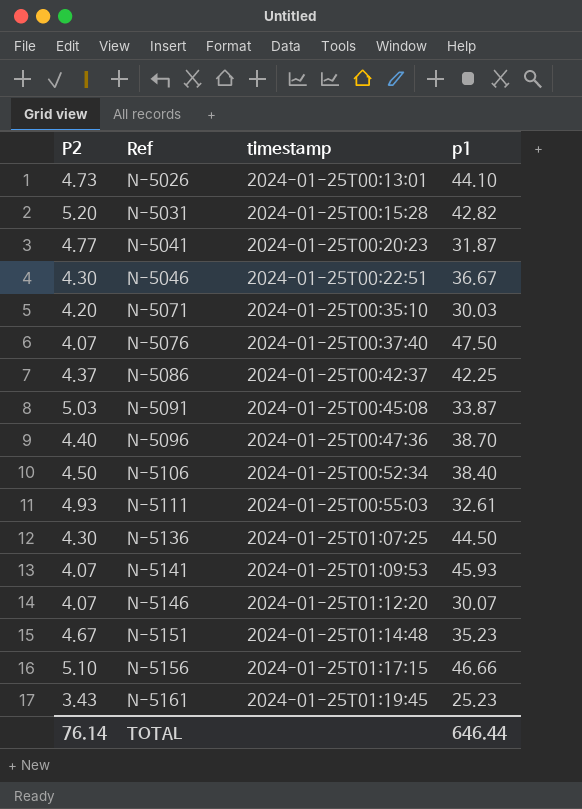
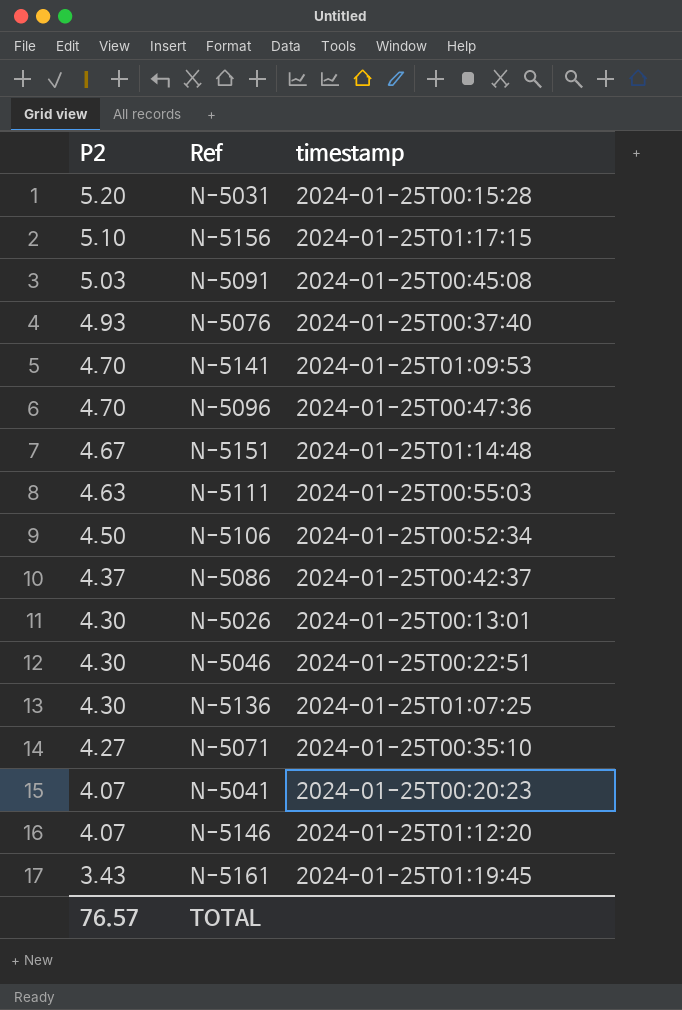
row order: Ref ascending -> P2 descending
column p1 | position: 4 -> none
N-5076 | P2: 4.07 -> 4.93
N-5141 | P2: 4.07 -> 4.70
N-5096 | P2: 4.40 -> 4.70
N-5111 | P2: 4.93 -> 4.63
N-5026 | P2: 4.73 -> 4.30
N-5071 | P2: 4.20 -> 4.27
N-5041 | P2: 4.77 -> 4.07
TOTAL | P2: 76.14 -> 76.57

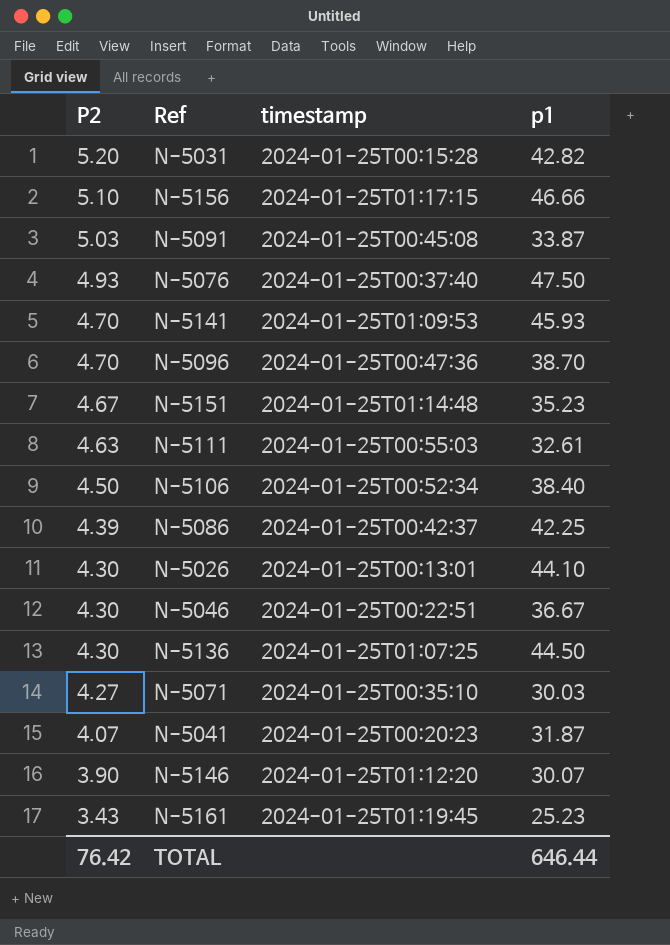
column p1 | position: none -> 4
N-5086 | P2: 4.37 -> 4.39
N-5146 | P2: 4.07 -> 3.90
TOTAL | P2: 76.57 -> 76.42

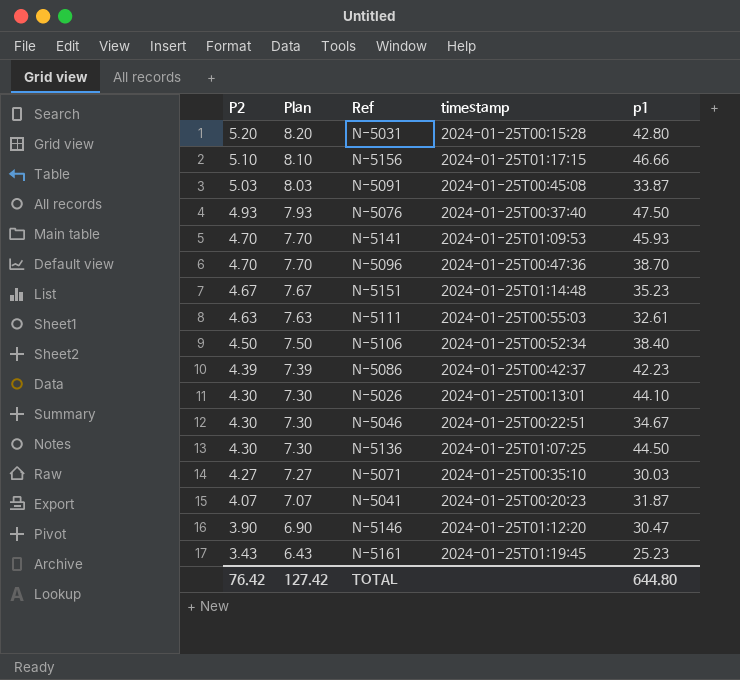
column Plan | formula: none -> [P2] + 3
N-5031 | p1: 42.82 -> 42.80
N-5086 | p1: 42.25 -> 42.23
N-5046 | p1: 36.67 -> 34.67
N-5146 | p1: 30.07 -> 30.47
TOTAL | p1: 646.44 -> 644.80

